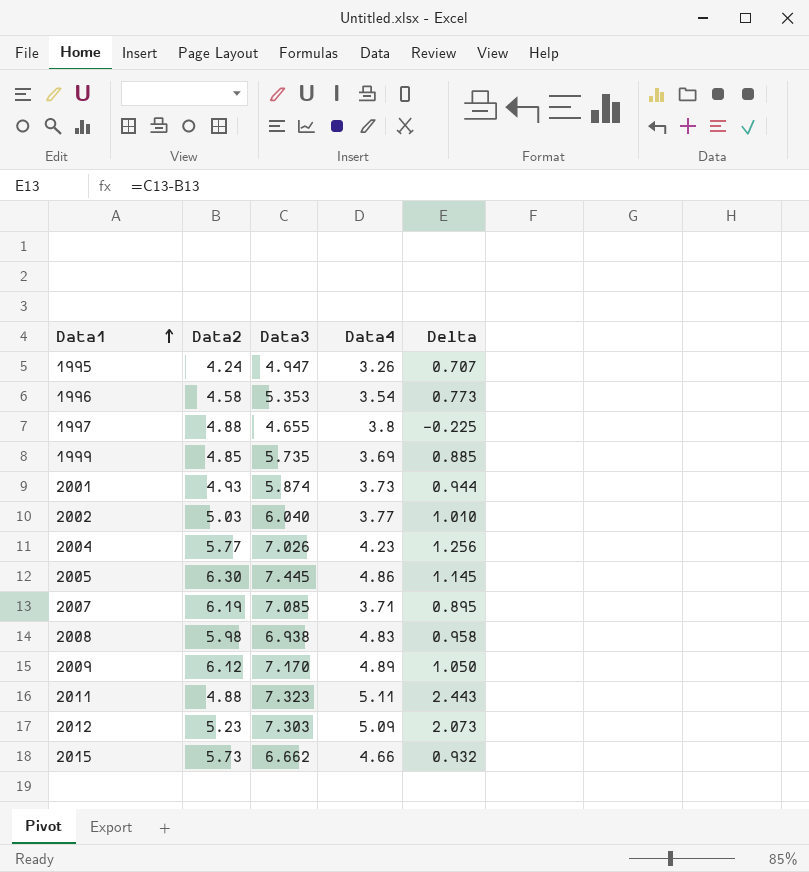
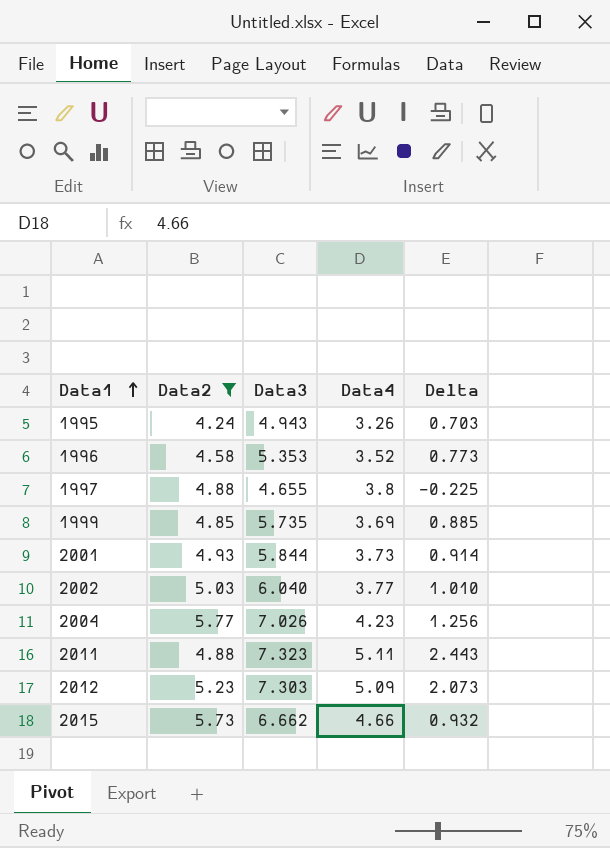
filter: none -> Data2 <= 5.77
1995 | Data3: 4.947 -> 4.943
1995 | Delta: 0.707 -> 0.703
1996 | Data4: 3.54 -> 3.52
2001 | Data3: 5.874 -> 5.844
2001 | Delta: 0.944 -> 0.914

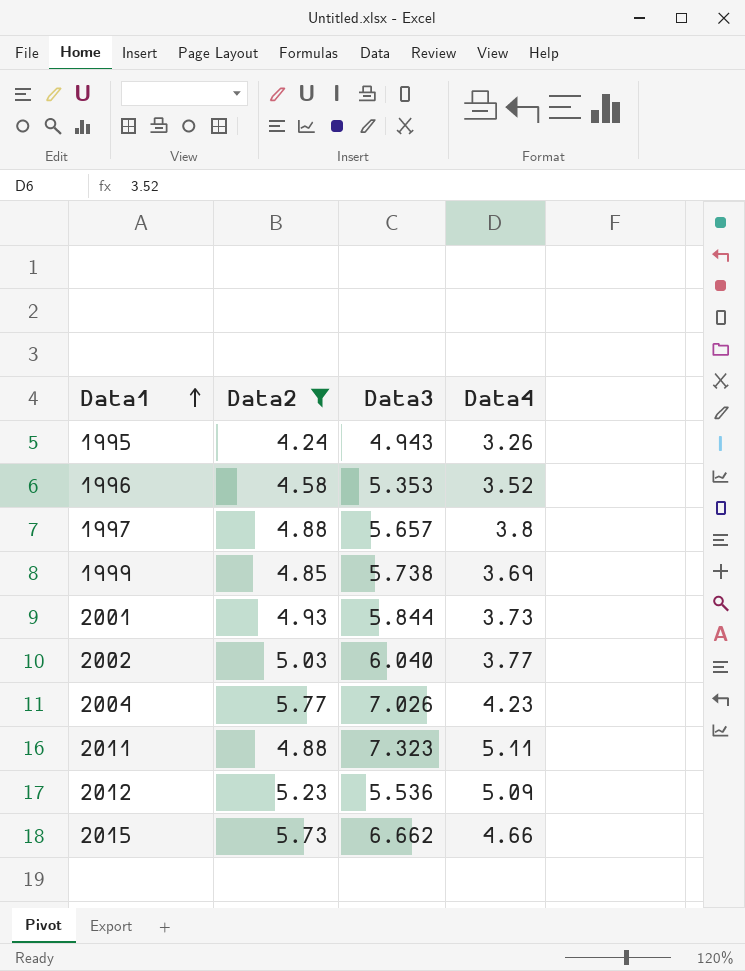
column Delta | formula: [Data3] - [Data2] -> none
1997 | Data3: 4.655 -> 5.657
1999 | Data3: 5.735 -> 5.738
2012 | Data3: 7.303 -> 5.536

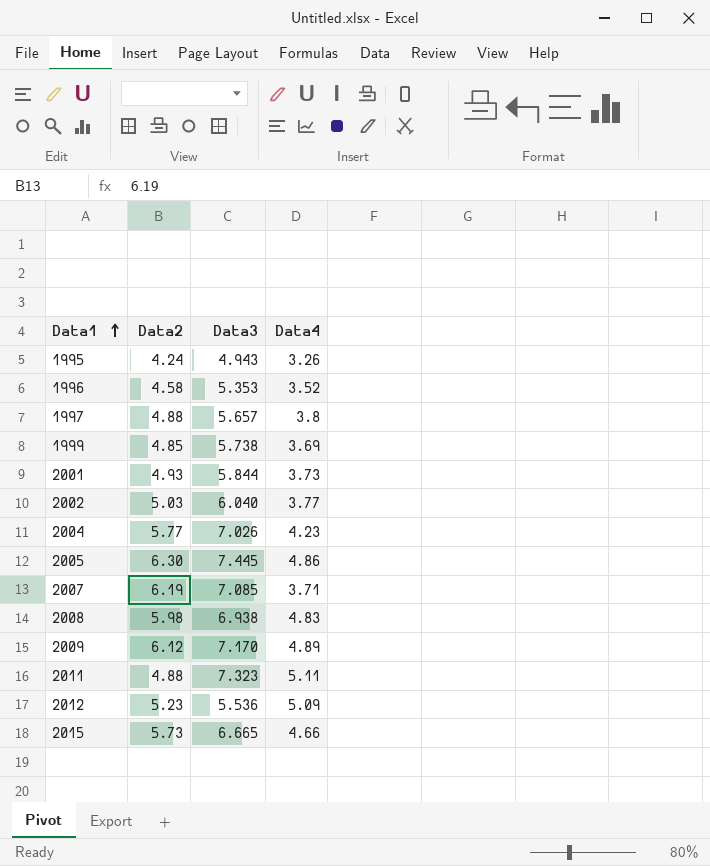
filter: Data2 <= 5.77 -> none
2015 | Data3: 6.662 -> 6.665

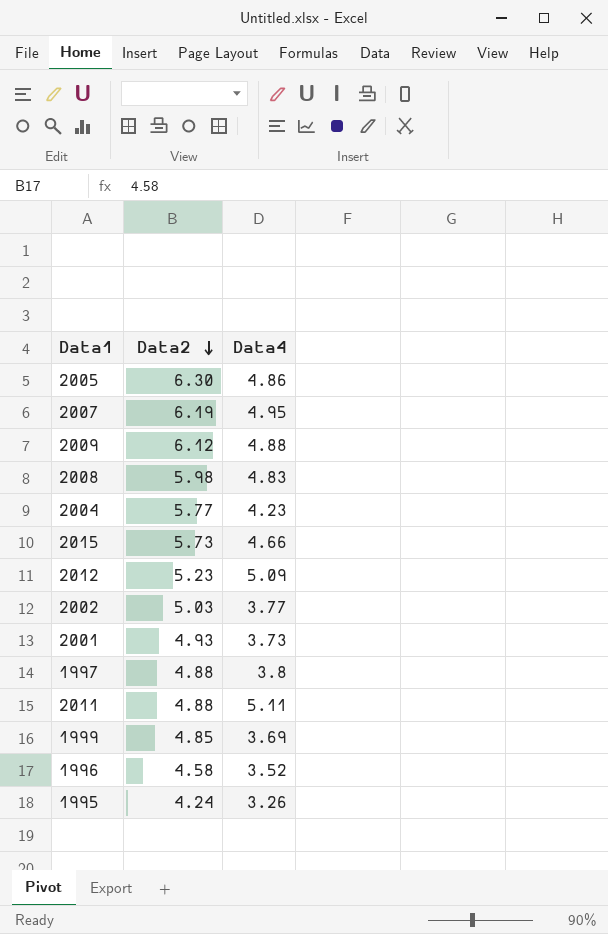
row order: Data1 ascending -> Data2 descending
column Data3 | position: 3 -> none
2007 | Data4: 3.71 -> 4.95
2009 | Data4: 4.89 -> 4.88

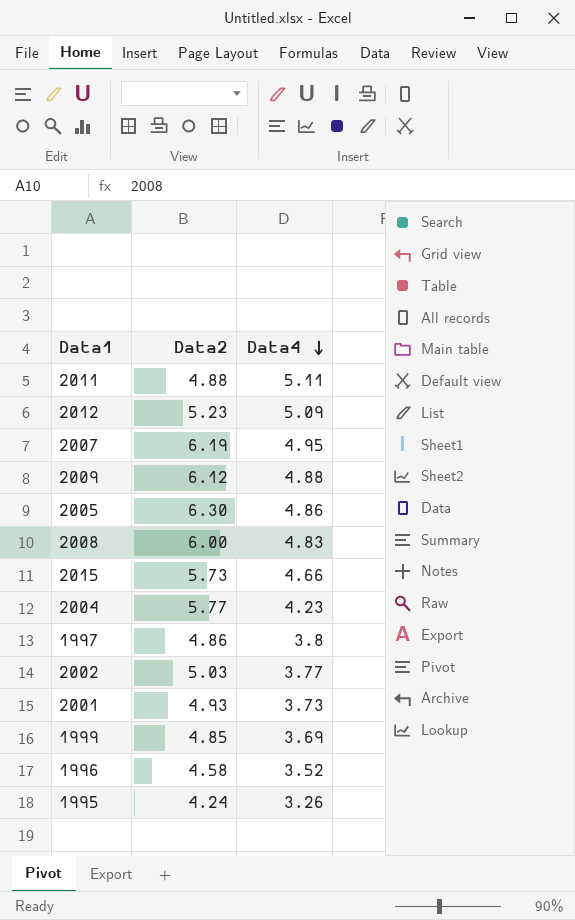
row order: Data2 descending -> Data4 descending
2008 | Data2: 5.98 -> 6.00
1997 | Data2: 4.88 -> 4.86

